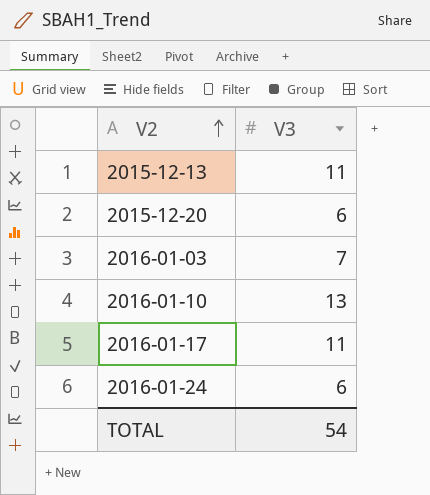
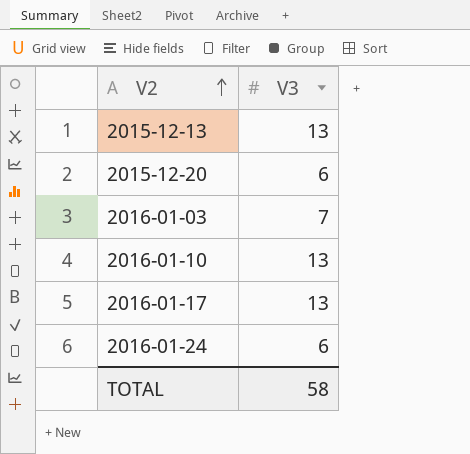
2015-12-13 | V3: 11 -> 13
2016-01-17 | V3: 11 -> 13
TOTAL | V3: 54 -> 58

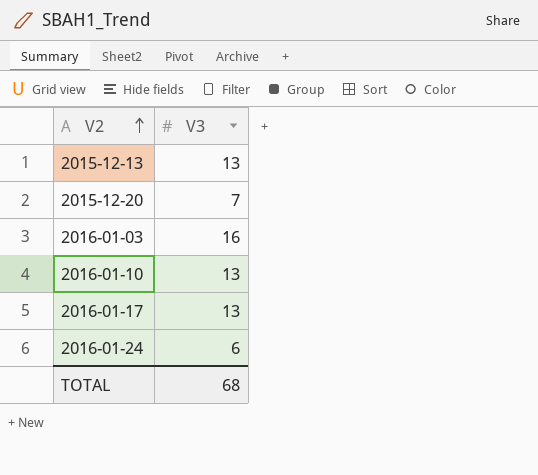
2015-12-20 | V3: 6 -> 7
2016-01-03 | V3: 7 -> 16
TOTAL | V3: 58 -> 68

